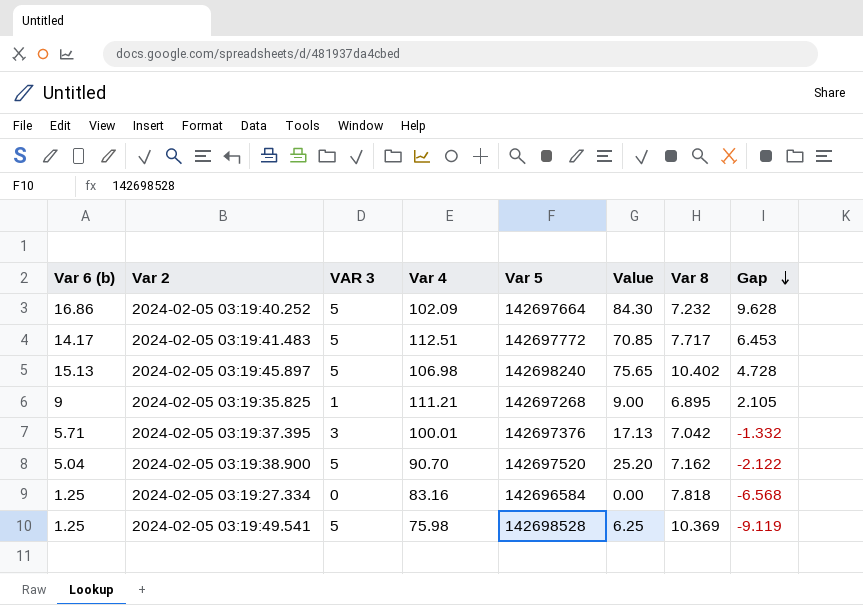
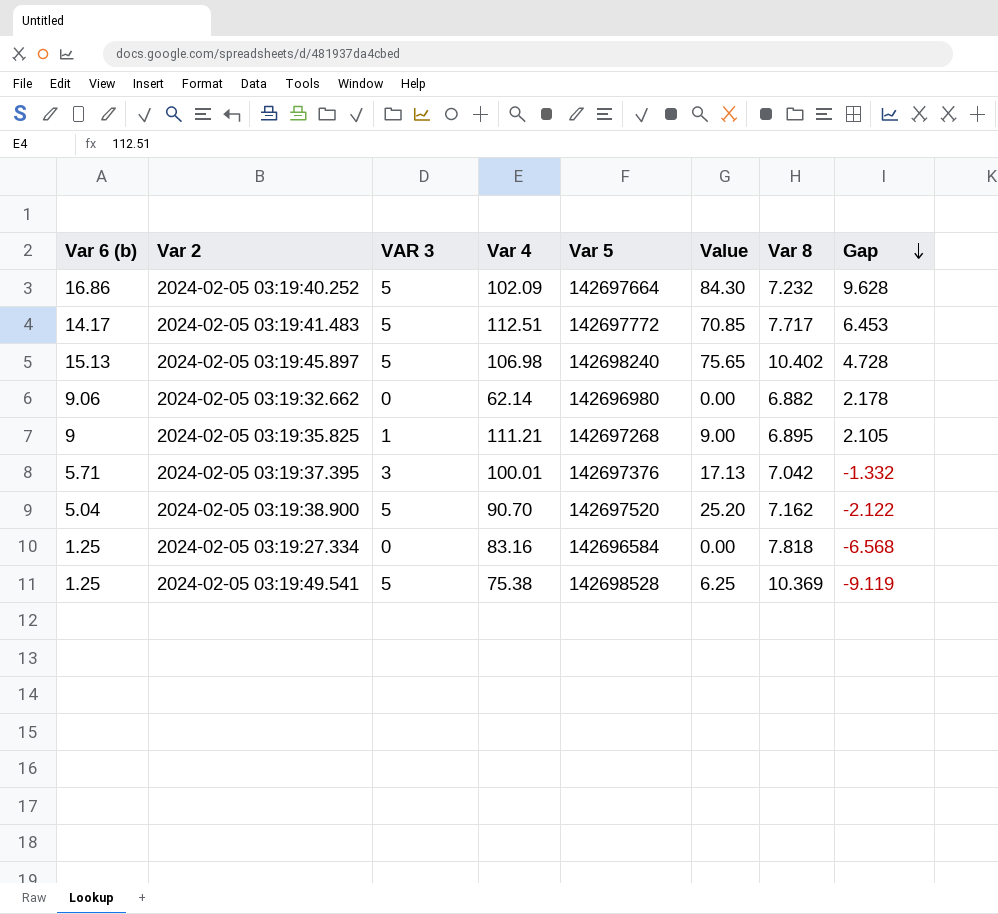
row 2024-02-05 03:19:32.662: none -> 9.06 | 0 | 62.14 | 142696980 | 0.00 | 6.882 | 2.178
2024-02-05 03:19:49.541 | Var 4: 75.98 -> 75.38

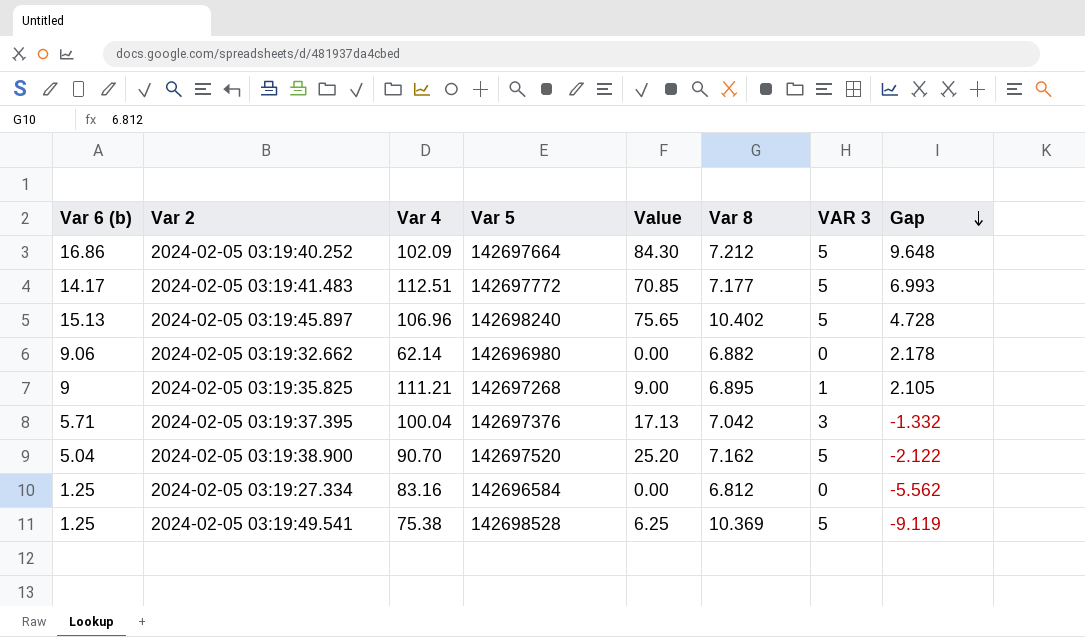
column VAR 3 | position: 3 -> 7
2024-02-05 03:19:40.252 | Var 8: 7.232 -> 7.212
2024-02-05 03:19:40.252 | Gap: 9.628 -> 9.648
2024-02-05 03:19:41.483 | Var 8: 7.717 -> 7.177
2024-02-05 03:19:41.483 | Gap: 6.453 -> 6.993
2024-02-05 03:19:45.897 | Var 4: 106.98 -> 106.96
2024-02-05 03:19:37.395 | Var 4: 100.01 -> 100.04
2024-02-05 03:19:27.334 | Var 8: 7.818 -> 6.812
2024-02-05 03:19:27.334 | Gap: -6.568 -> -5.562

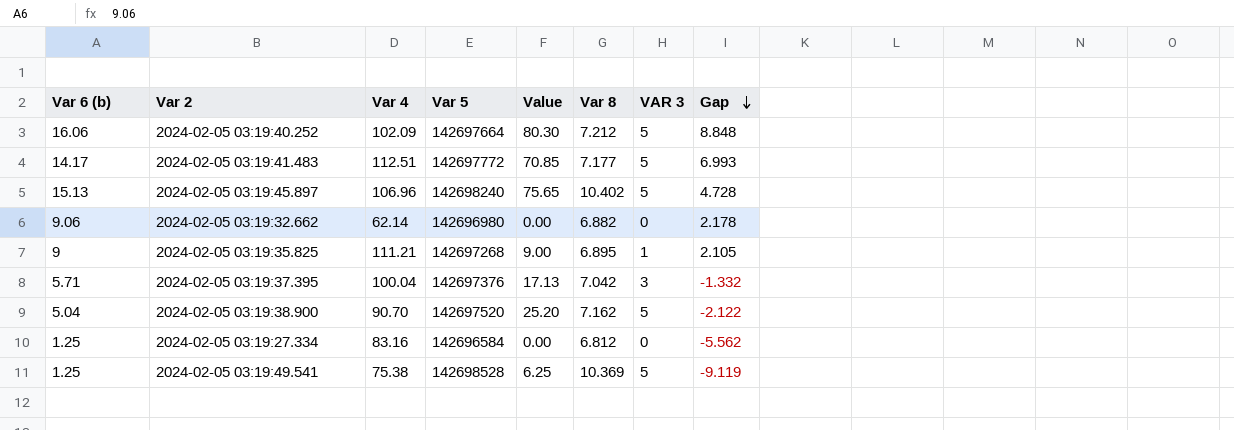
2024-02-05 03:19:40.252 | Var 6 (b): 16.86 -> 16.06
2024-02-05 03:19:40.252 | Value: 84.30 -> 80.30
2024-02-05 03:19:40.252 | Gap: 9.648 -> 8.848

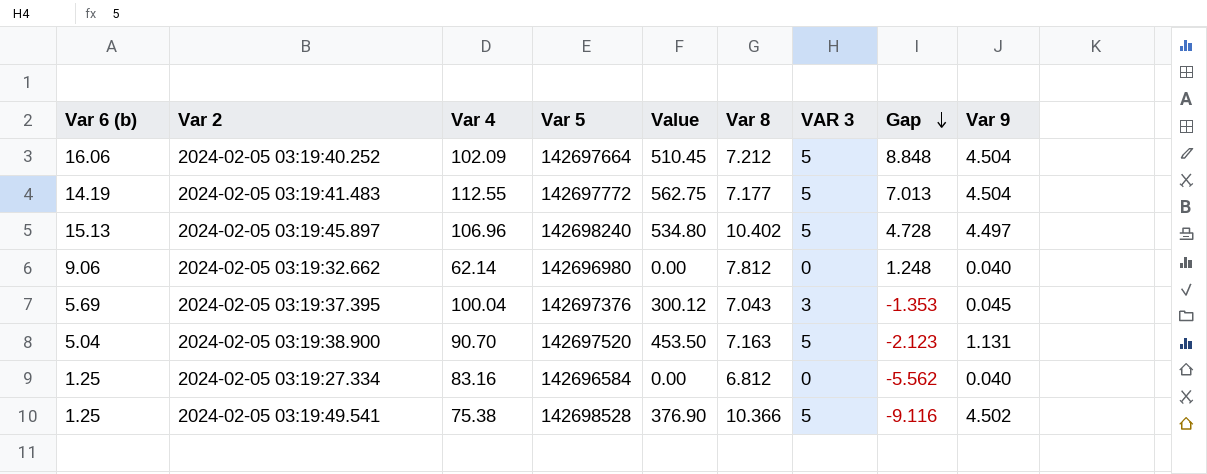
column Value | formula: [Var 6 (b)] * [VAR 3] -> [Var 4] * [VAR 3]
column Var 9 | position: none -> 9
row 2024-02-05 03:19:35.825: 9 | 111.21 | 142697268 | 9.00 | 6.895 | 1 | 2.105 -> none
2024-02-05 03:19:41.483 | Var 6 (b): 14.17 -> 14.19
2024-02-05 03:19:41.483 | Var 4: 112.51 -> 112.55
2024-02-05 03:19:41.483 | Gap: 6.993 -> 7.013
2024-02-05 03:19:32.662 | Var 8: 6.882 -> 7.812
2024-02-05 03:19:32.662 | Gap: 2.178 -> 1.248
2024-02-05 03:19:37.395 | Var 6 (b): 5.71 -> 5.69
2024-02-05 03:19:37.395 | Var 8: 7.042 -> 7.043
2024-02-05 03:19:37.395 | Gap: -1.332 -> -1.353
2024-02-05 03:19:38.900 | Var 8: 7.162 -> 7.163
2024-02-05 03:19:38.900 | Gap: -2.122 -> -2.123
2024-02-05 03:19:49.541 | Var 8: 10.369 -> 10.366
2024-02-05 03:19:49.541 | Gap: -9.119 -> -9.116

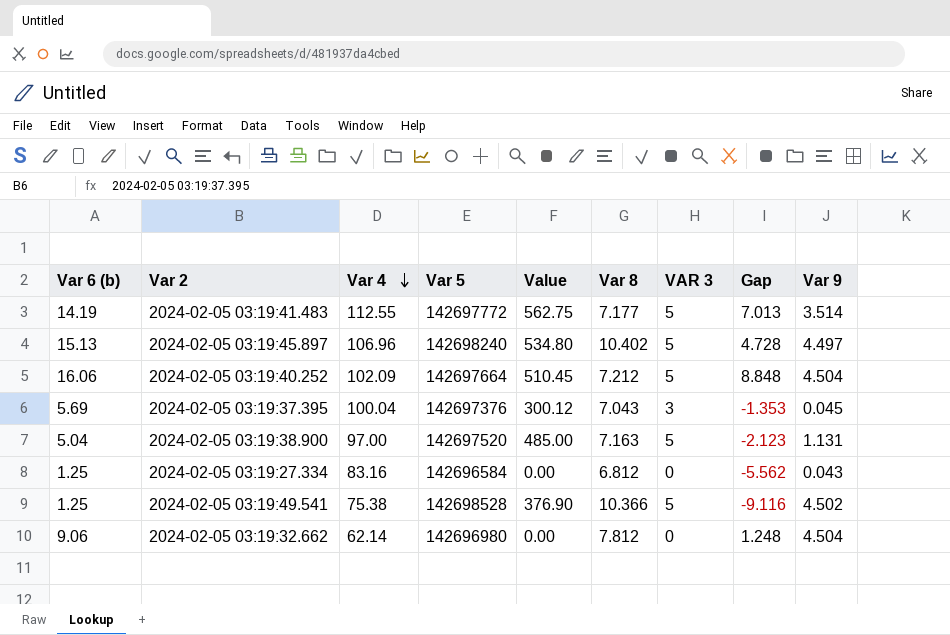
row order: Gap descending -> Var 4 descending
2024-02-05 03:19:41.483 | Var 9: 4.504 -> 3.514
2024-02-05 03:19:38.900 | Var 4: 90.70 -> 97.00
2024-02-05 03:19:38.900 | Value: 453.50 -> 485.00
2024-02-05 03:19:27.334 | Var 9: 0.040 -> 0.043
2024-02-05 03:19:32.662 | Var 9: 0.040 -> 4.504

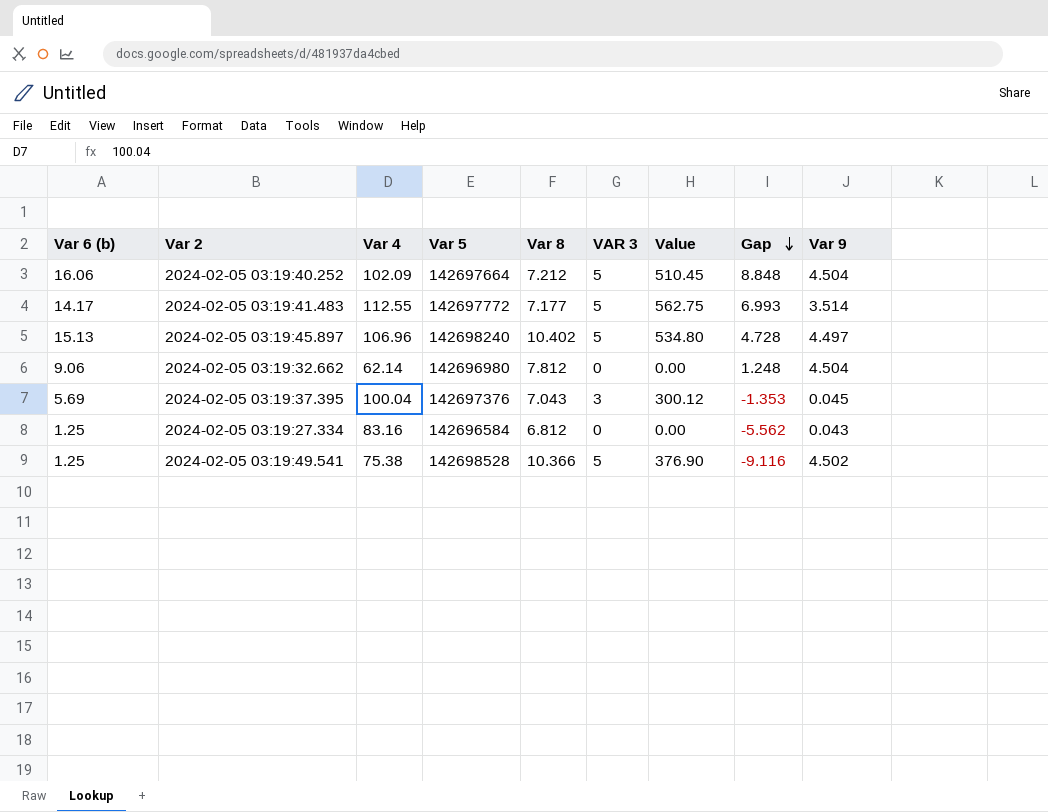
row order: Var 4 descending -> Gap descending
column Value | position: 5 -> 7
row 2024-02-05 03:19:38.900: 5.04 | 97.00 | 142697520 | 485.00 | 7.163 | 5 | -2.123 | 1.131 -> none
2024-02-05 03:19:41.483 | Var 6 (b): 14.19 -> 14.17
2024-02-05 03:19:41.483 | Gap: 7.013 -> 6.993

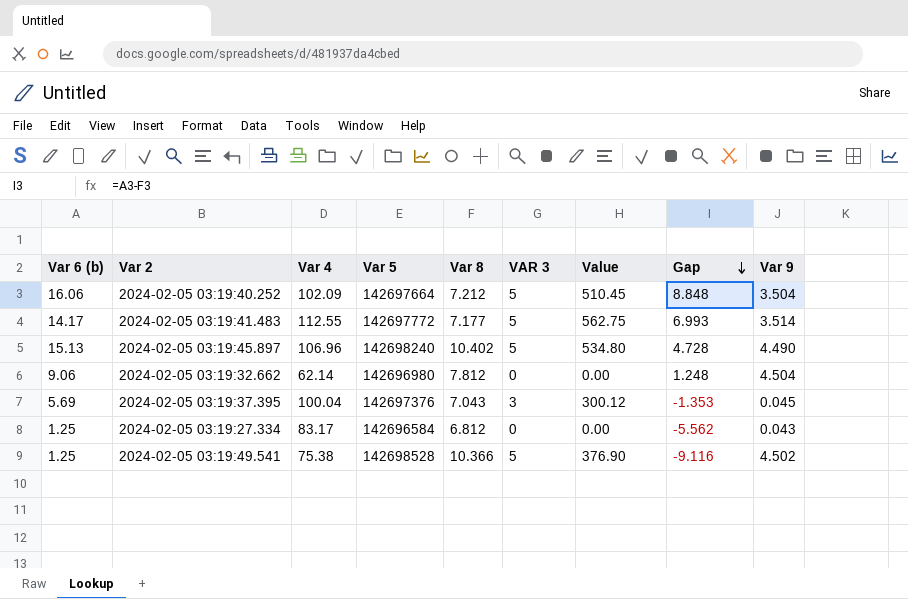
2024-02-05 03:19:40.252 | Var 9: 4.504 -> 3.504
2024-02-05 03:19:45.897 | Var 9: 4.497 -> 4.490
2024-02-05 03:19:27.334 | Var 4: 83.16 -> 83.17

